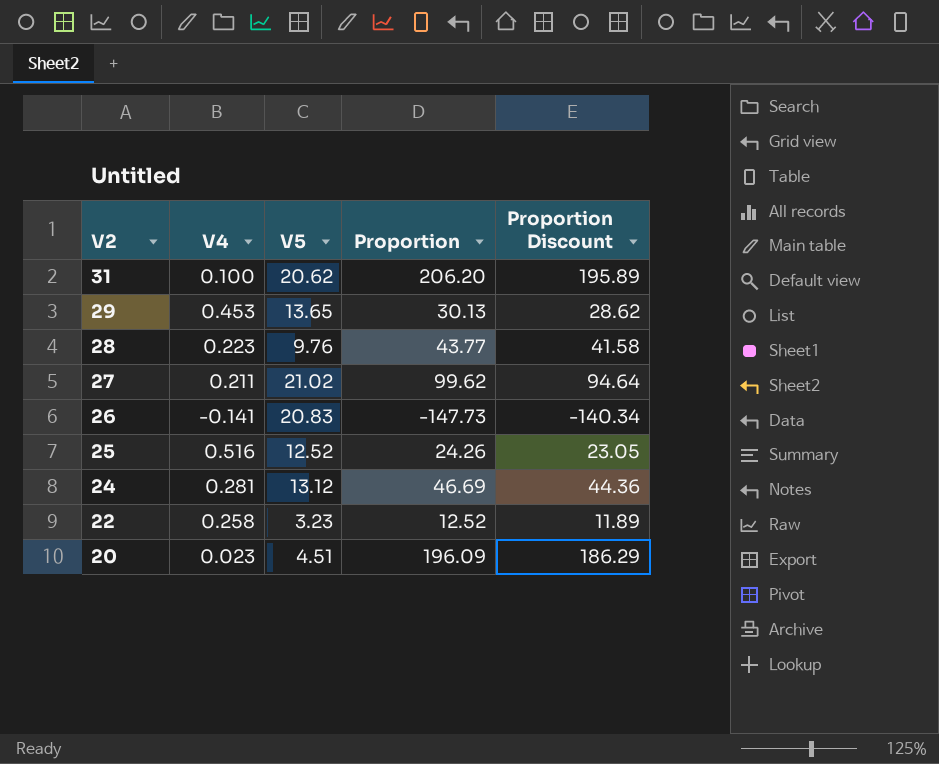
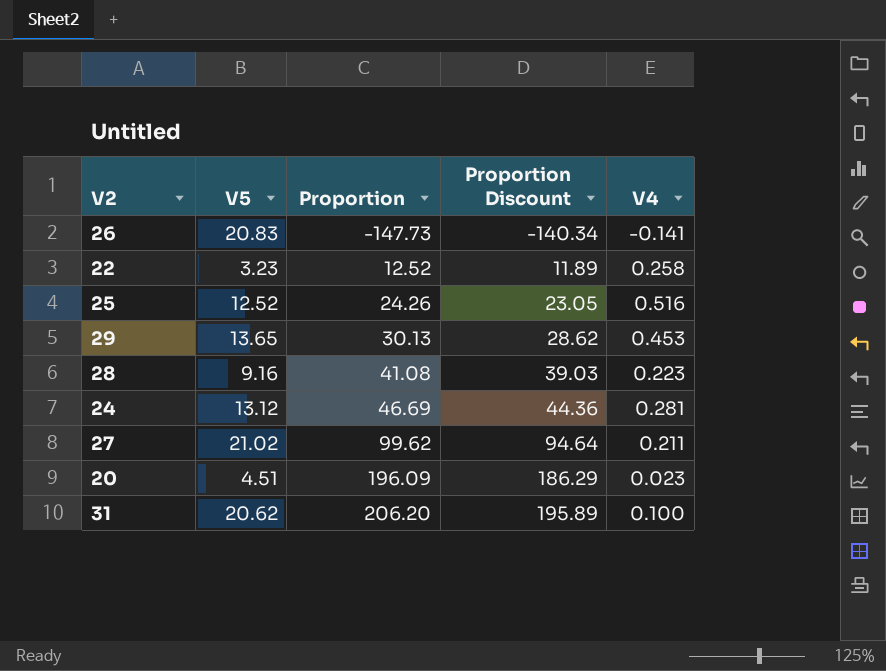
row order: V2 descending -> Proportion ascending
column V4 | position: 2 -> 5
28 | V5: 9.76 -> 9.16
28 | Proportion: 43.77 -> 41.08
28 | Proportion Discount: 41.58 -> 39.03

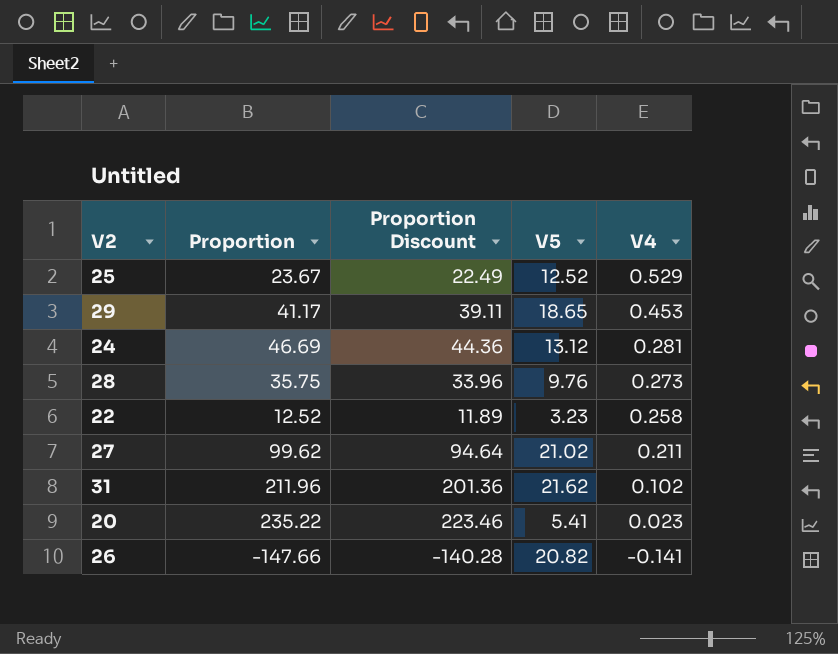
row order: Proportion ascending -> V4 descending
column V5 | position: 2 -> 4
25 | Proportion: 24.26 -> 23.67
25 | Proportion Discount: 23.05 -> 22.49
25 | V4: 0.516 -> 0.529
29 | Proportion: 30.13 -> 41.17
29 | Proportion Discount: 28.62 -> 39.11
29 | V5: 13.65 -> 18.65
28 | Proportion: 41.08 -> 35.75
28 | Proportion Discount: 39.03 -> 33.96
28 | V5: 9.16 -> 9.76
28 | V4: 0.223 -> 0.273
31 | Proportion: 206.20 -> 211.96
31 | Proportion Discount: 195.89 -> 201.36
31 | V5: 20.62 -> 21.62
31 | V4: 0.100 -> 0.102
20 | Proportion: 196.09 -> 235.22
20 | Proportion Discount: 186.29 -> 223.46
20 | V5: 4.51 -> 5.41
26 | Proportion: -147.73 -> -147.66
26 | Proportion Discount: -140.34 -> -140.28
26 | V5: 20.83 -> 20.82

